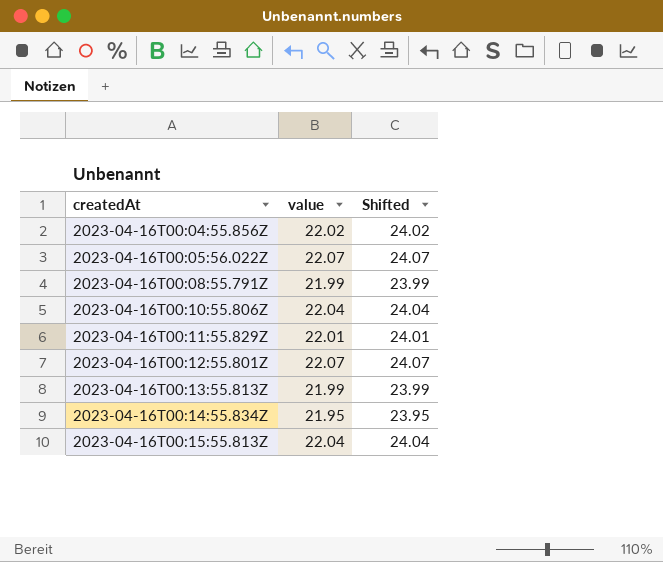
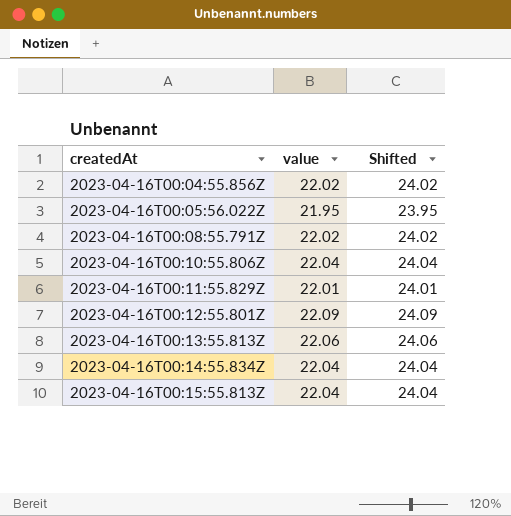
2023-04-16T00:05:56.022Z | value: 22.07 -> 21.95
2023-04-16T00:05:56.022Z | Shifted: 24.07 -> 23.95
2023-04-16T00:08:55.791Z | value: 21.99 -> 22.02
2023-04-16T00:08:55.791Z | Shifted: 23.99 -> 24.02
2023-04-16T00:12:55.801Z | value: 22.07 -> 22.09
2023-04-16T00:12:55.801Z | Shifted: 24.07 -> 24.09
2023-04-16T00:13:55.813Z | value: 21.99 -> 22.06
2023-04-16T00:13:55.813Z | Shifted: 23.99 -> 24.06
2023-04-16T00:14:55.834Z | value: 21.95 -> 22.04
2023-04-16T00:14:55.834Z | Shifted: 23.95 -> 24.04

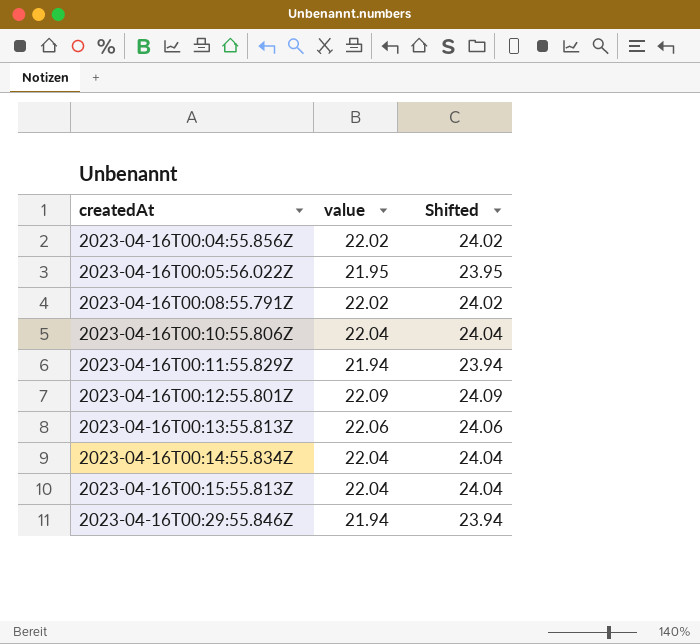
2023-04-16T00:11:55.829Z | value: 22.01 -> 21.94
2023-04-16T00:11:55.829Z | Shifted: 24.01 -> 23.94
row 2023-04-16T00:29:55.846Z: none -> 21.94 | 23.94

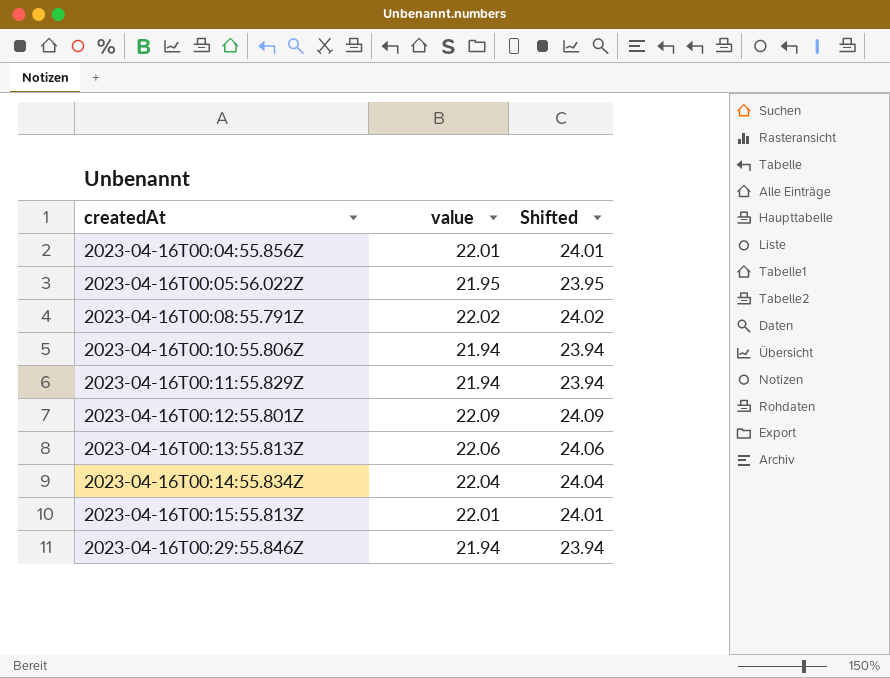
2023-04-16T00:04:55.856Z | value: 22.02 -> 22.01
2023-04-16T00:04:55.856Z | Shifted: 24.02 -> 24.01
2023-04-16T00:10:55.806Z | value: 22.04 -> 21.94
2023-04-16T00:10:55.806Z | Shifted: 24.04 -> 23.94
2023-04-16T00:15:55.813Z | value: 22.04 -> 22.01
2023-04-16T00:15:55.813Z | Shifted: 24.04 -> 24.01

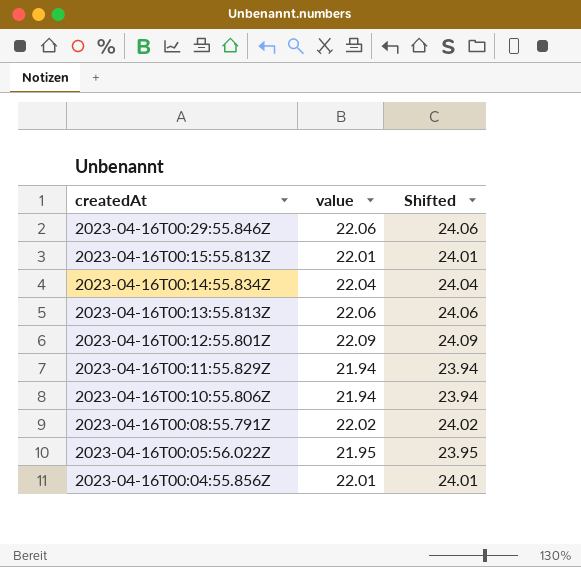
row order: createdAt ascending -> createdAt descending
2023-04-16T00:29:55.846Z | value: 21.94 -> 22.06
2023-04-16T00:29:55.846Z | Shifted: 23.94 -> 24.06

